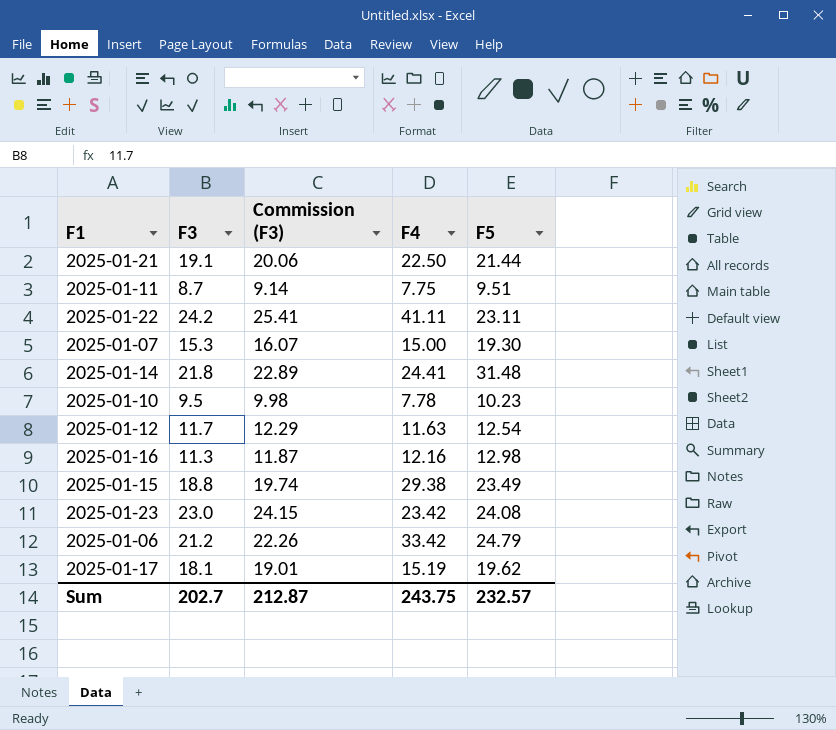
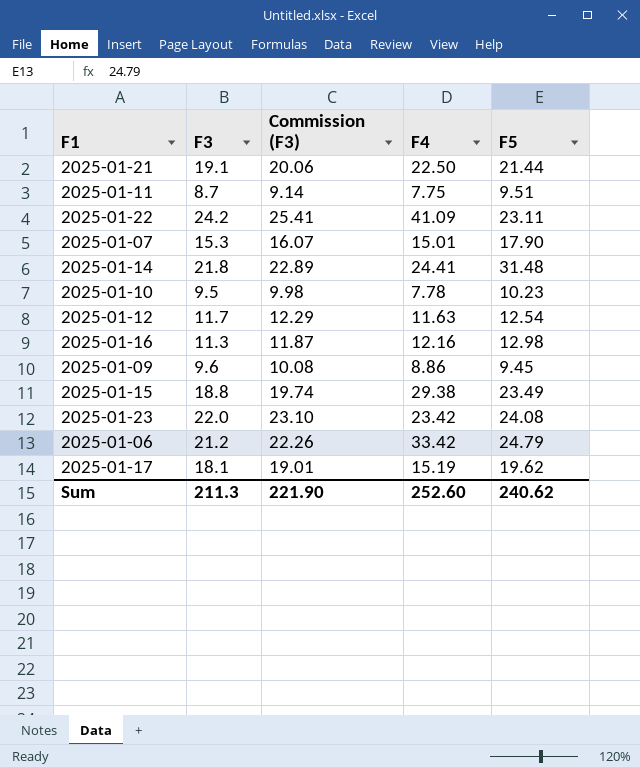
2025-01-22 | F4: 41.11 -> 41.09
2025-01-07 | F4: 15.00 -> 15.01
2025-01-07 | F5: 19.30 -> 17.90
row 2025-01-09: none -> 9.6 | 10.08 | 8.86 | 9.45
2025-01-23 | F3: 23.0 -> 22.0
2025-01-23 | Commission (F3): 24.15 -> 23.10
Sum | F3: 202.7 -> 211.3
Sum | Commission (F3): 212.87 -> 221.90
Sum | F4: 243.75 -> 252.60
Sum | F5: 232.57 -> 240.62

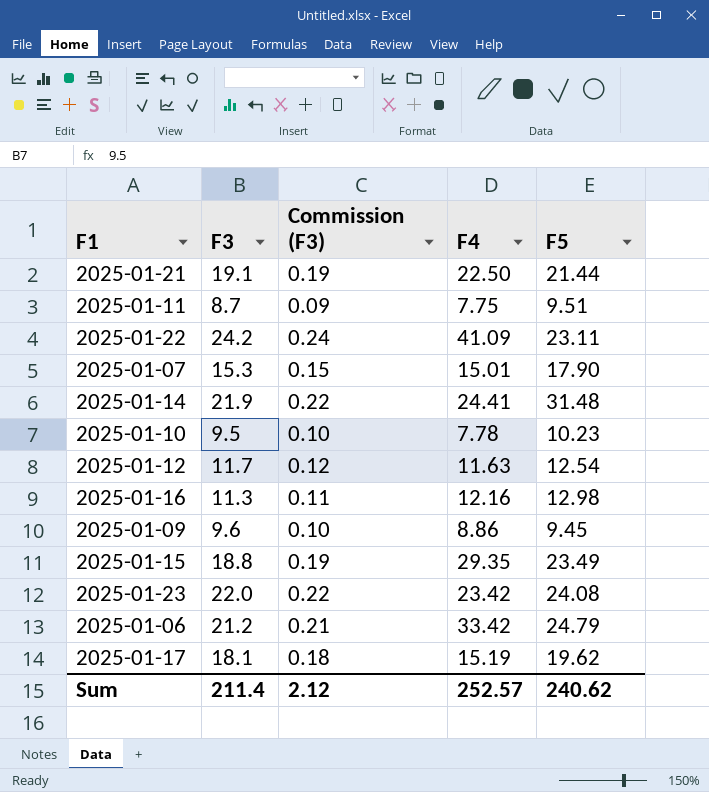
column Commission (F3) | formula: [F3] * 1.05 -> [F3] * 0.01
2025-01-14 | F3: 21.8 -> 21.9
2025-01-15 | F4: 29.38 -> 29.35
Sum | F3: 211.3 -> 211.4
Sum | Commission (F3): 221.90 -> 2.12
Sum | F4: 252.60 -> 252.57

